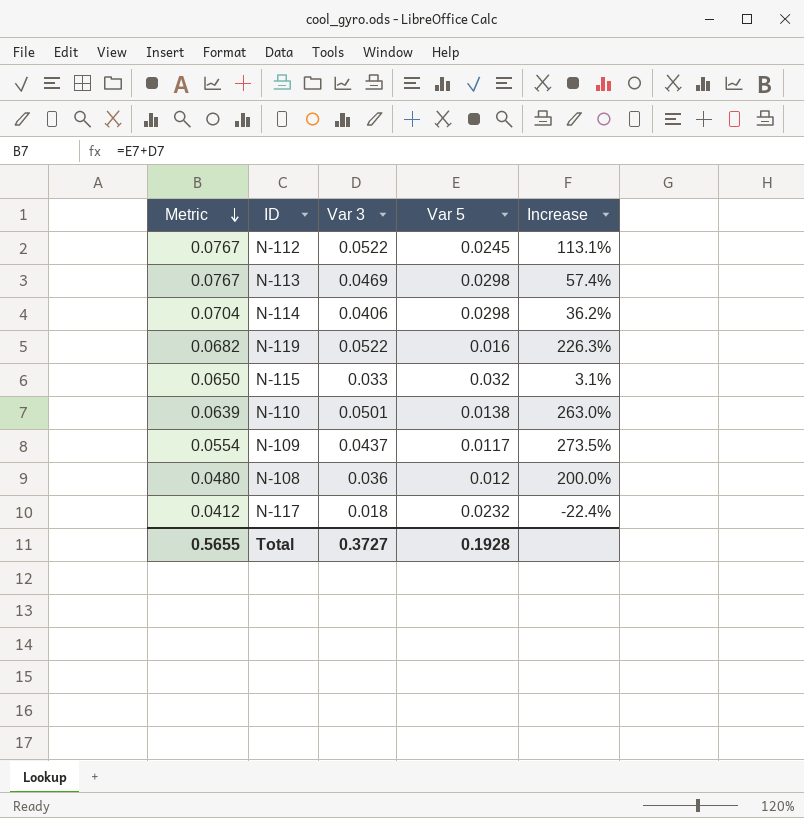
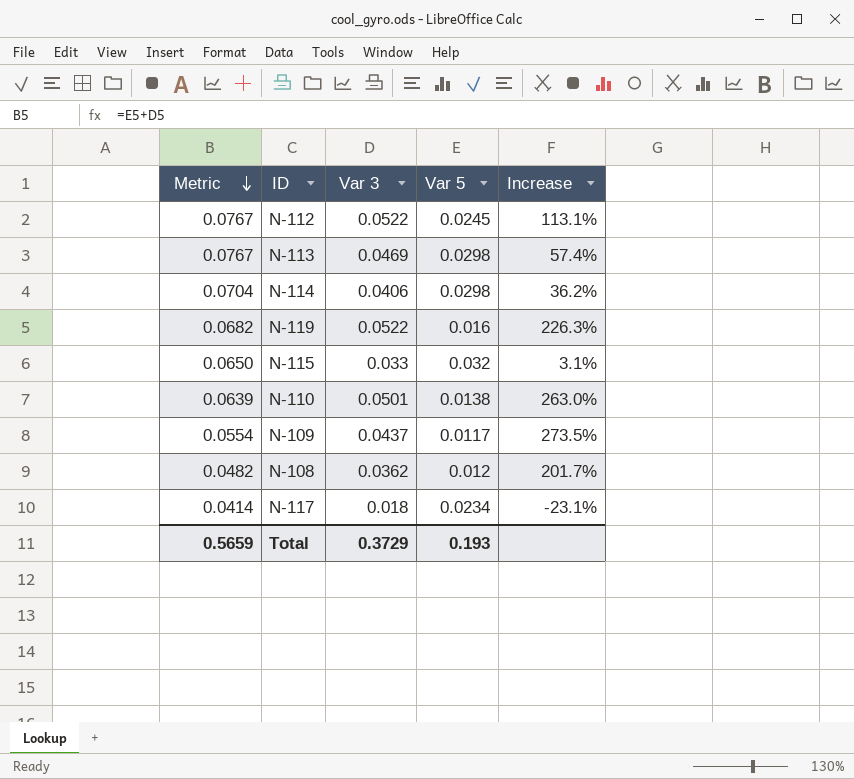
N-108 | Metric: 0.0480 -> 0.0482
N-108 | Var 3: 0.036 -> 0.0362
N-108 | Increase: 200.0% -> 201.7%
N-117 | Metric: 0.0412 -> 0.0414
N-117 | Var 5: 0.0232 -> 0.0234
N-117 | Increase: -22.4% -> -23.1%
Total | Metric: 0.5655 -> 0.5659
Total | Var 3: 0.3727 -> 0.3729
Total | Var 5: 0.1928 -> 0.193

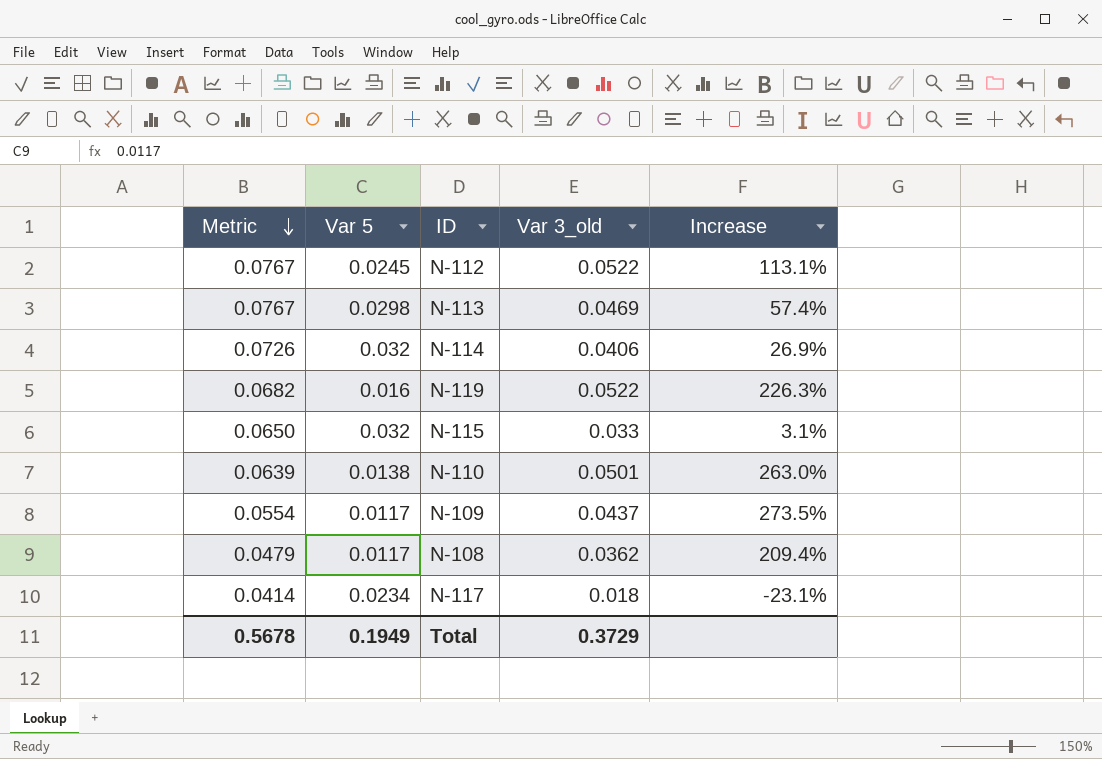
column Var 5 | position: 4 -> 2
column name: Var 3 -> Var 3_old
N-114 | Metric: 0.0704 -> 0.0726
N-114 | Var 5: 0.0298 -> 0.032
N-114 | Increase: 36.2% -> 26.9%
N-108 | Metric: 0.0482 -> 0.0479
N-108 | Var 5: 0.012 -> 0.0117
N-108 | Increase: 201.7% -> 209.4%
Total | Metric: 0.5659 -> 0.5678
Total | Var 5: 0.193 -> 0.1949

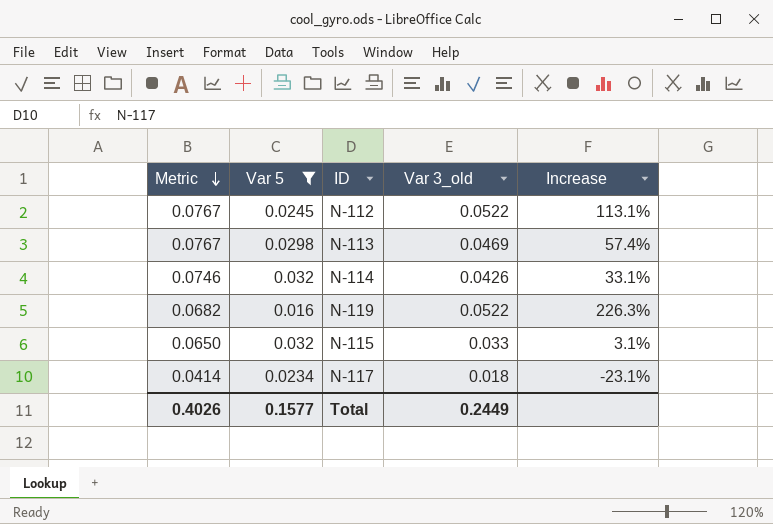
filter: none -> Var 5 >= 0.016
N-114 | Metric: 0.0726 -> 0.0746
N-114 | Var 3_old: 0.0406 -> 0.0426
N-114 | Increase: 26.9% -> 33.1%
Total | Metric: 0.5678 -> 0.4026
Total | Var 5: 0.1949 -> 0.1577
Total | Var 3_old: 0.3729 -> 0.2449

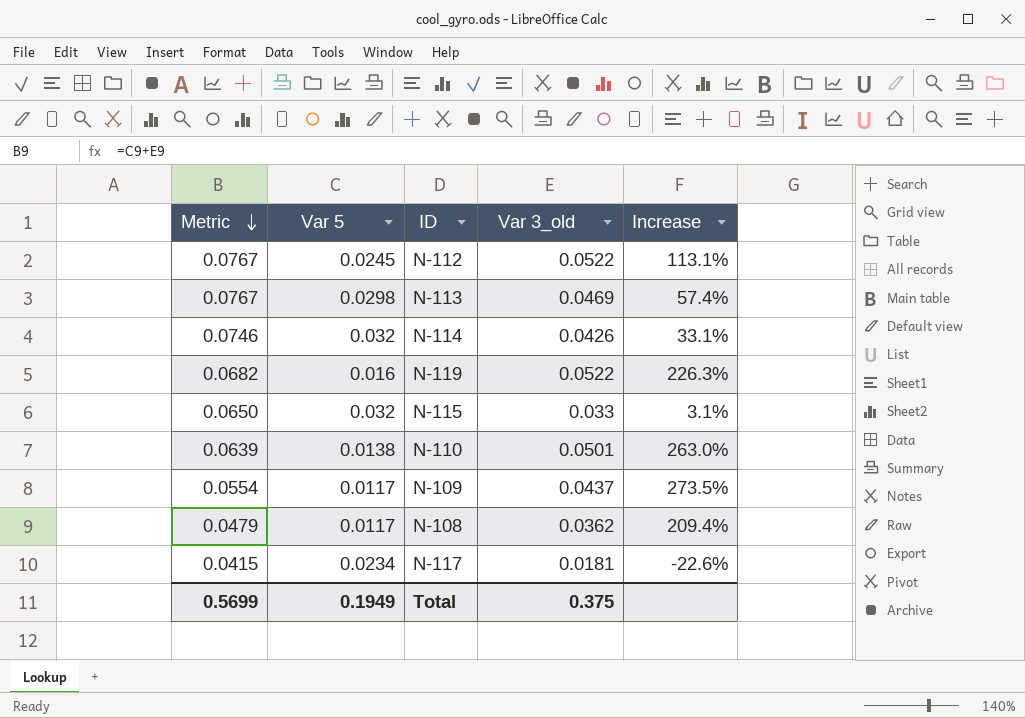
filter: Var 5 >= 0.016 -> none
N-117 | Metric: 0.0414 -> 0.0415
N-117 | Var 3_old: 0.018 -> 0.0181
N-117 | Increase: -23.1% -> -22.6%
Total | Metric: 0.4026 -> 0.5699
Total | Var 5: 0.1577 -> 0.1949
Total | Var 3_old: 0.2449 -> 0.375

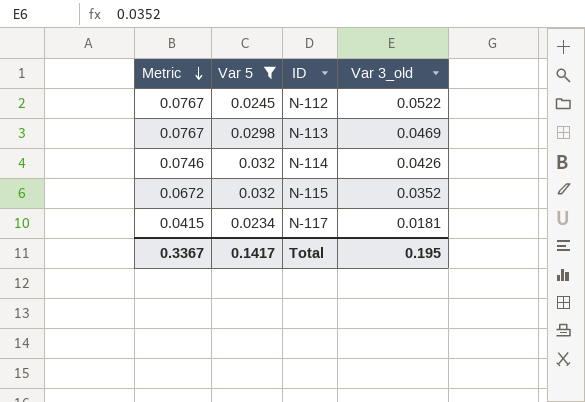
filter: none -> Var 5 >= 0.0234
column Increase | formula: ([Var 3_old] - [Var 5]) / [Var 5] -> none
N-115 | Metric: 0.0650 -> 0.0672
N-115 | Var 3_old: 0.033 -> 0.0352
Total | Metric: 0.5699 -> 0.3367
Total | Var 5: 0.1949 -> 0.1417
Total | Var 3_old: 0.375 -> 0.195

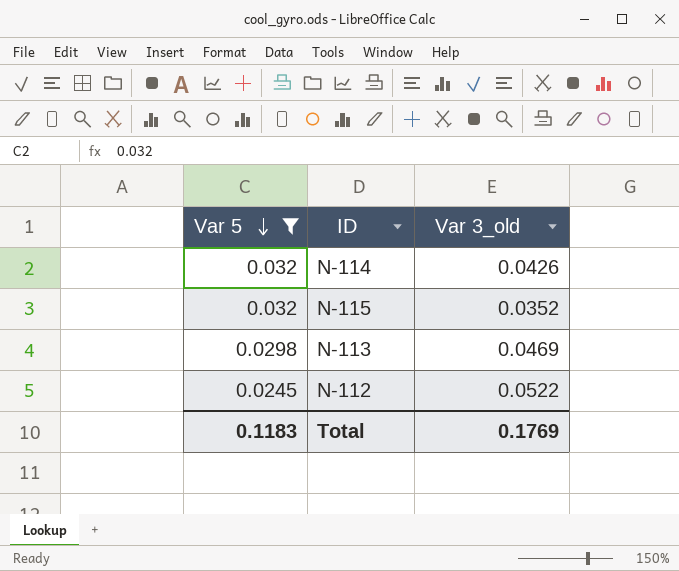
row order: Metric descending -> Var 5 descending
column Metric | formula: [Var 5] + [Var 3_old] -> none
row N-117: 0.0415 | 0.0234 | 0.0181 -> none
Total | Var 5: 0.1417 -> 0.1183
Total | Var 3_old: 0.195 -> 0.1769

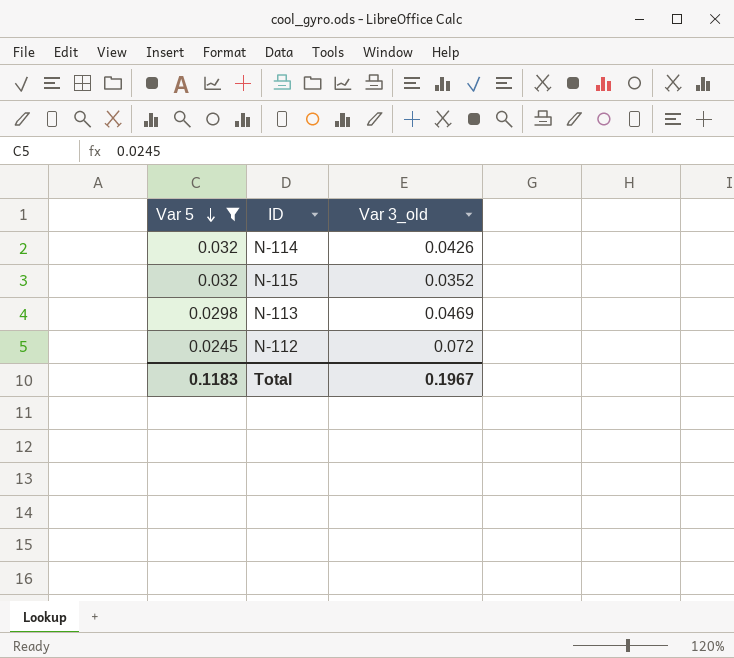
N-112 | Var 3_old: 0.0522 -> 0.072
Total | Var 3_old: 0.1769 -> 0.1967

